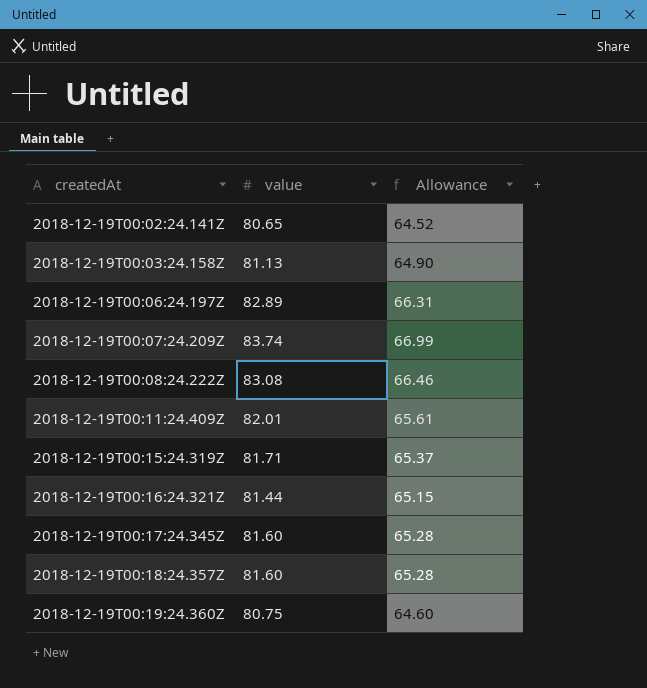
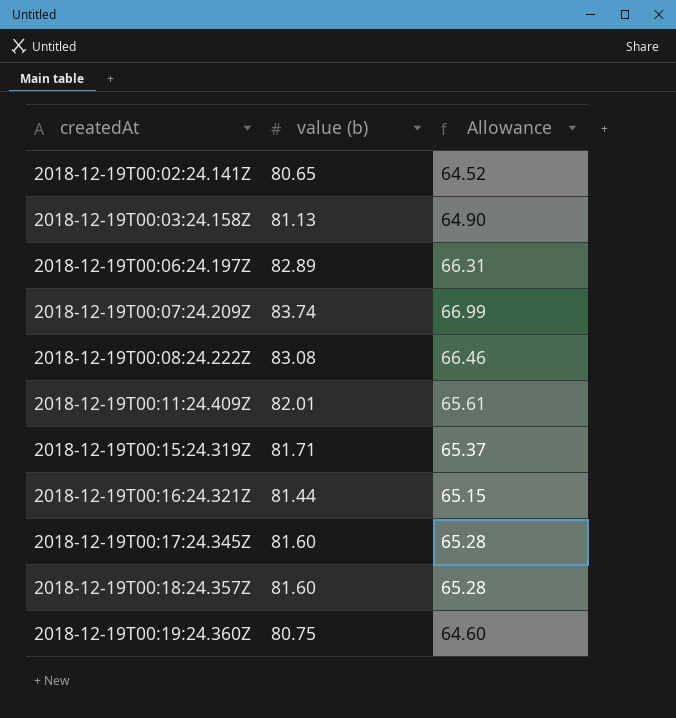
column name: value -> value (b)

